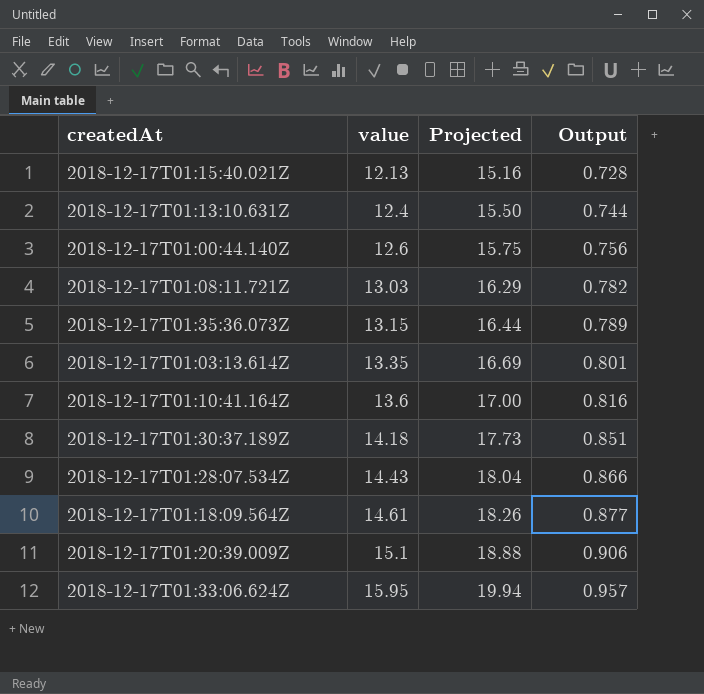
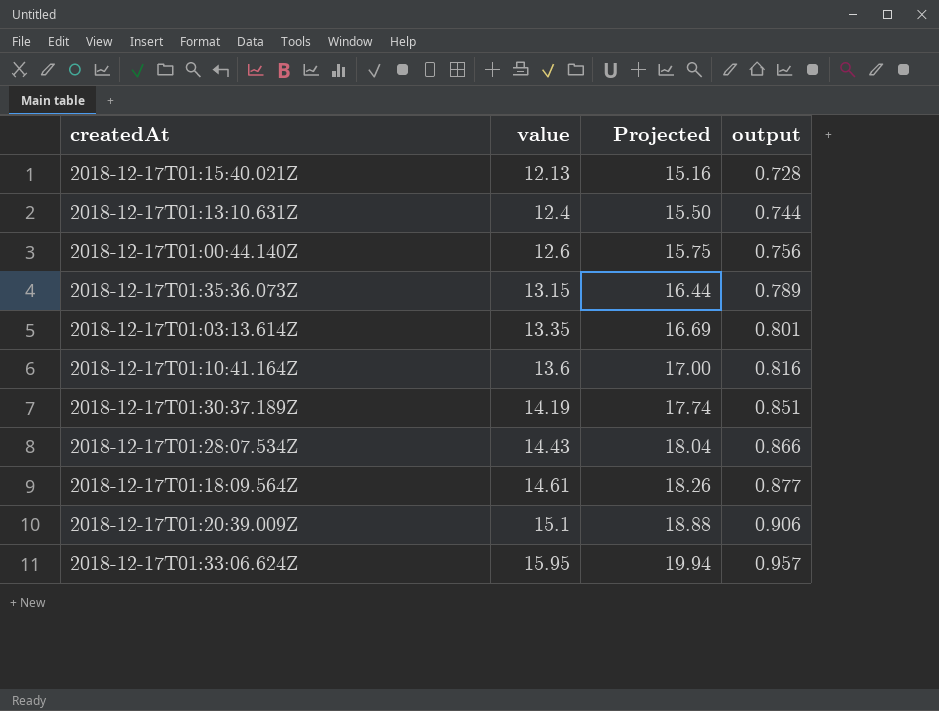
column name: Output -> output
row 2018-12-17T01:08:11.721Z: 13.03 | 16.29 | 0.782 -> none
2018-12-17T01:30:37.189Z | value: 14.18 -> 14.19
2018-12-17T01:30:37.189Z | Projected: 17.73 -> 17.74

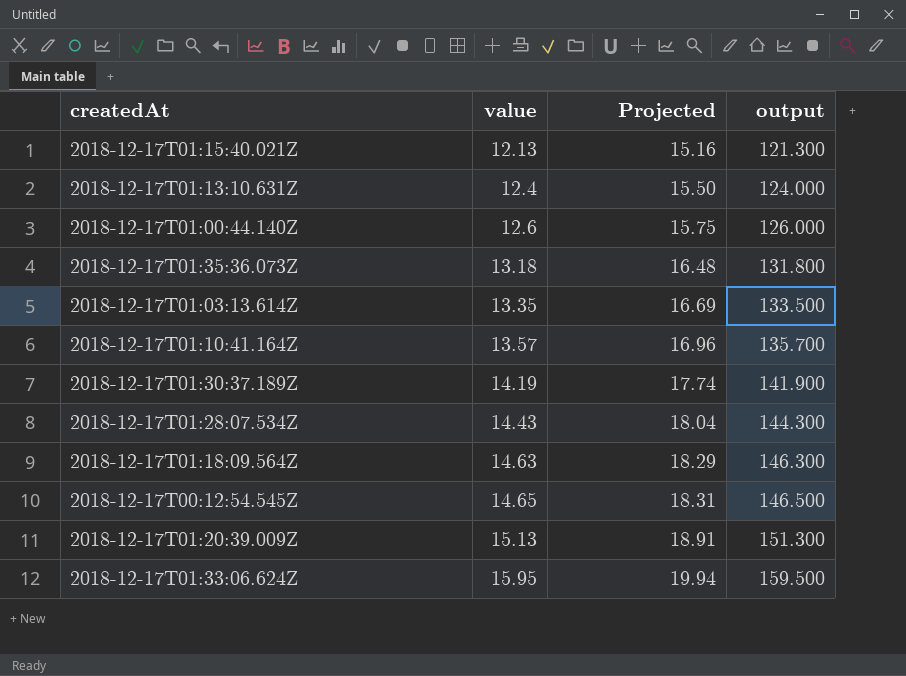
column output | formula: [value] * 0.06 -> [value] * 10
2018-12-17T01:35:36.073Z | value: 13.15 -> 13.18
2018-12-17T01:35:36.073Z | Projected: 16.44 -> 16.48
2018-12-17T01:10:41.164Z | value: 13.6 -> 13.57
2018-12-17T01:10:41.164Z | Projected: 17.00 -> 16.96
2018-12-17T01:18:09.564Z | value: 14.61 -> 14.63
2018-12-17T01:18:09.564Z | Projected: 18.26 -> 18.29
row 2018-12-17T00:12:54.545Z: none -> 14.65 | 18.31 | 146.500
2018-12-17T01:20:39.009Z | value: 15.1 -> 15.13
2018-12-17T01:20:39.009Z | Projected: 18.88 -> 18.91

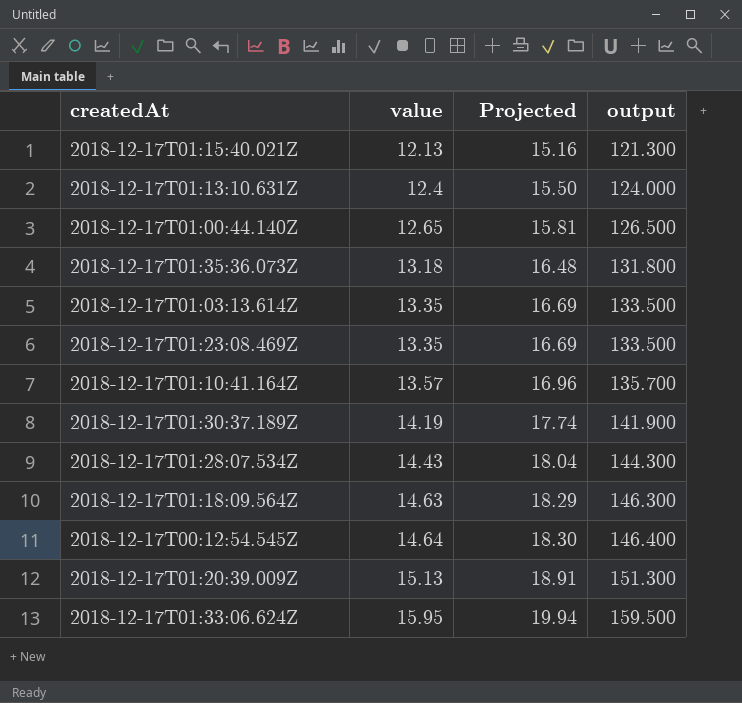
2018-12-17T01:00:44.140Z | value: 12.6 -> 12.65
2018-12-17T01:00:44.140Z | Projected: 15.75 -> 15.81
2018-12-17T01:00:44.140Z | output: 126.000 -> 126.500
row 2018-12-17T01:23:08.469Z: none -> 13.35 | 16.69 | 133.500
2018-12-17T00:12:54.545Z | value: 14.65 -> 14.64
2018-12-17T00:12:54.545Z | Projected: 18.31 -> 18.30
2018-12-17T00:12:54.545Z | output: 146.500 -> 146.400

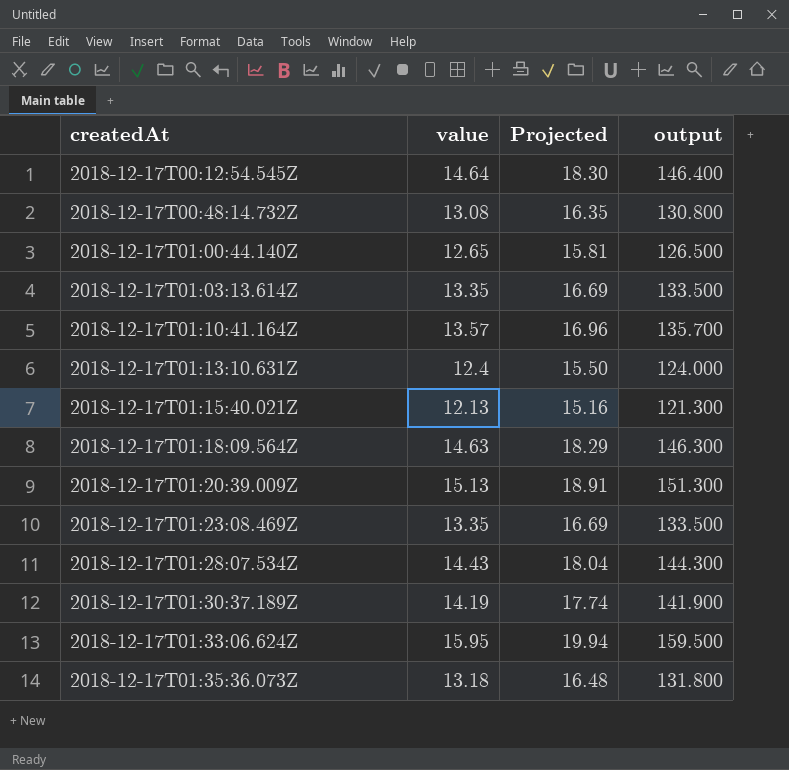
row order: value ascending -> createdAt ascending
row 2018-12-17T00:48:14.732Z: none -> 13.08 | 16.35 | 130.800

